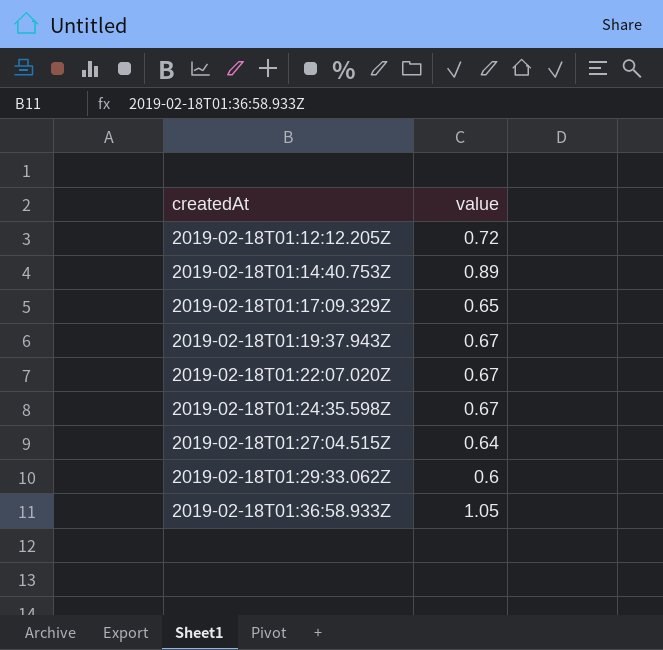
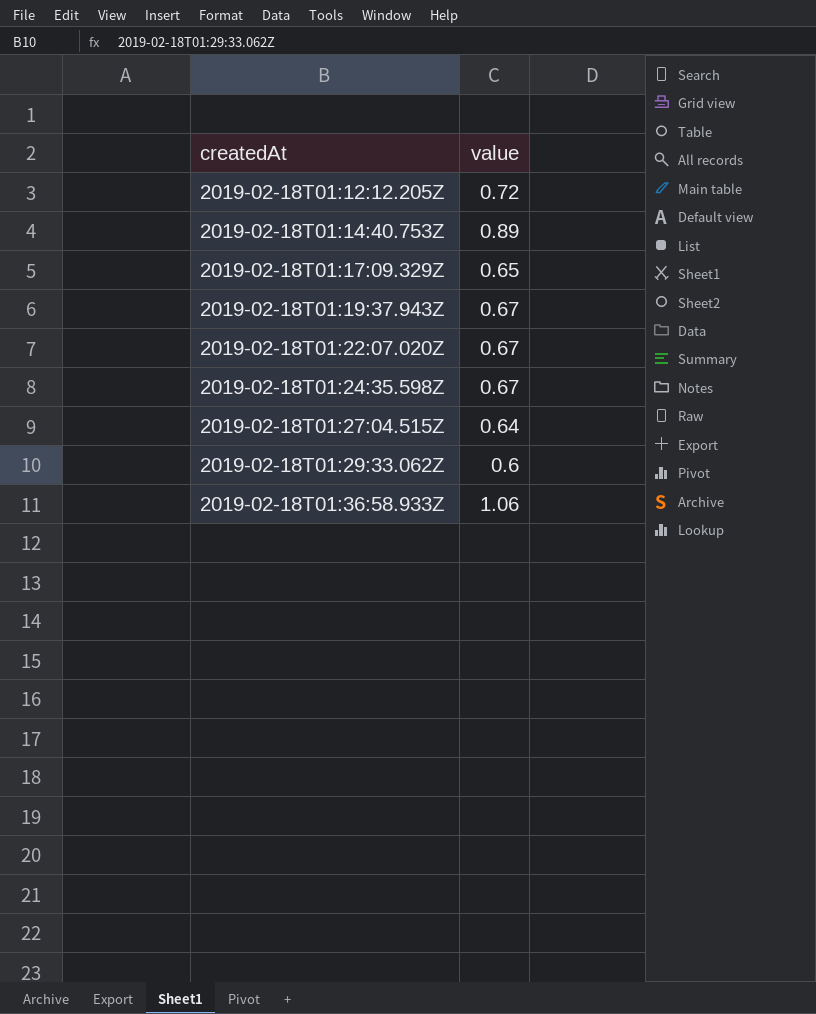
2019-02-18T01:36:58.933Z | value: 1.05 -> 1.06

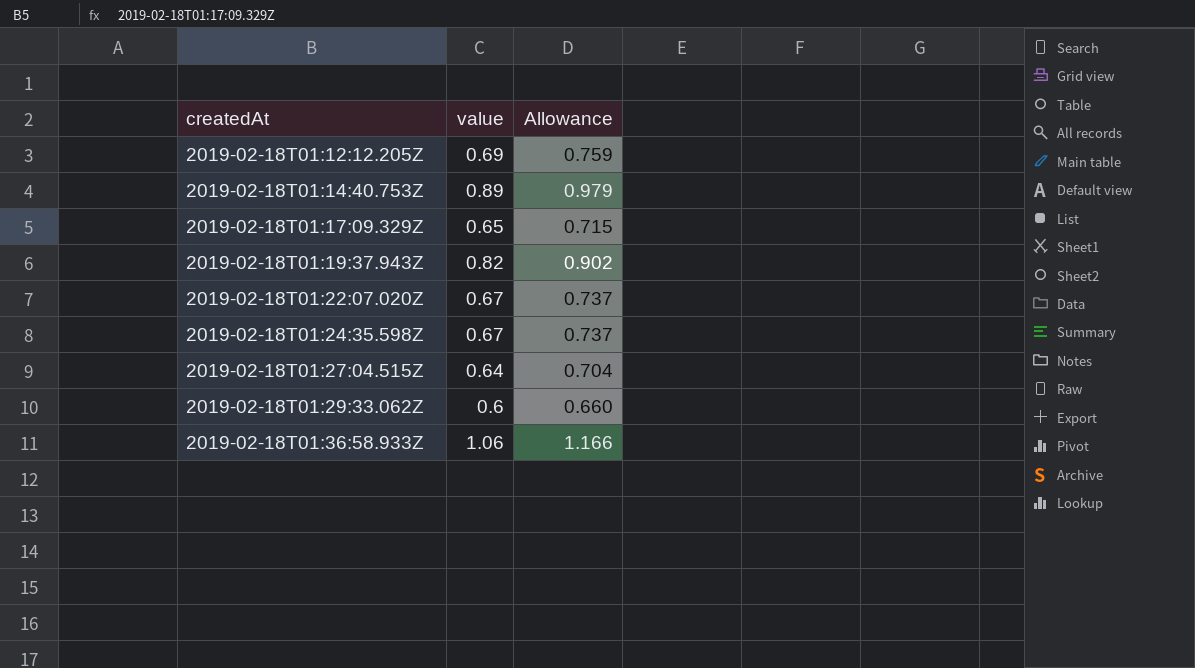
column Allowance | formula: none -> [value] * 1.1
2019-02-18T01:12:12.205Z | value: 0.72 -> 0.69
2019-02-18T01:19:37.943Z | value: 0.67 -> 0.82

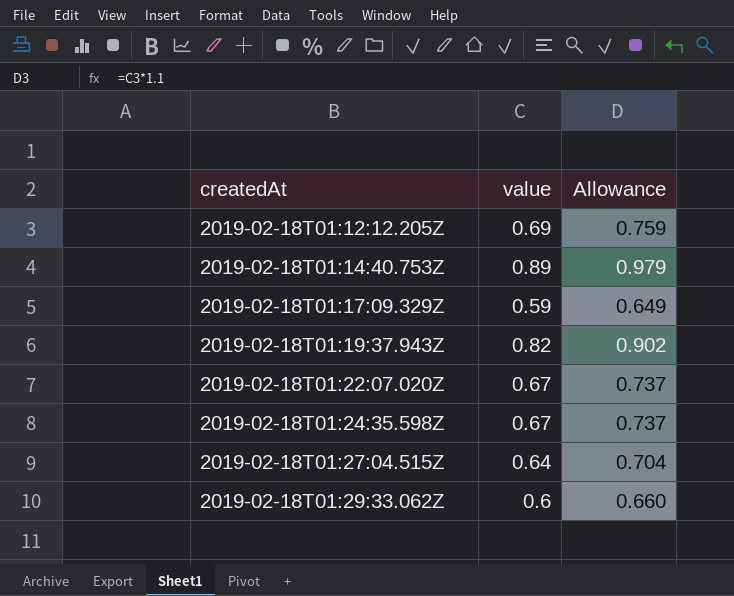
row 2019-02-18T01:36:58.933Z: 1.06 | 1.166 -> none
2019-02-18T01:17:09.329Z | value: 0.65 -> 0.59
2019-02-18T01:17:09.329Z | Allowance: 0.715 -> 0.649

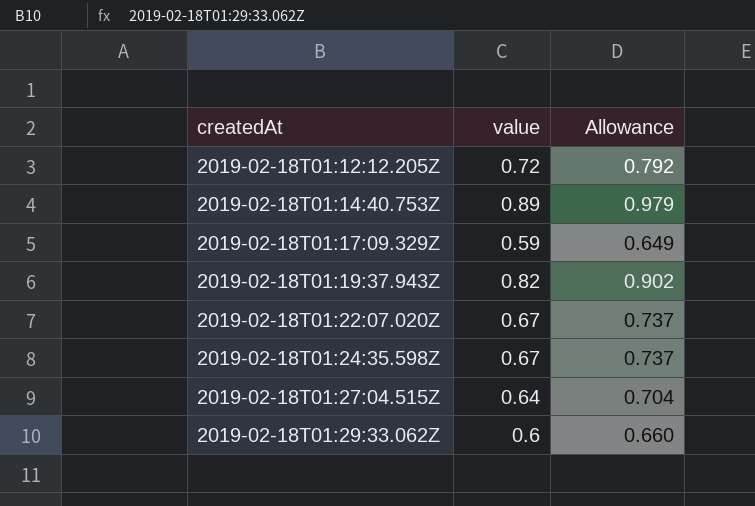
2019-02-18T01:12:12.205Z | value: 0.69 -> 0.72
2019-02-18T01:12:12.205Z | Allowance: 0.759 -> 0.792

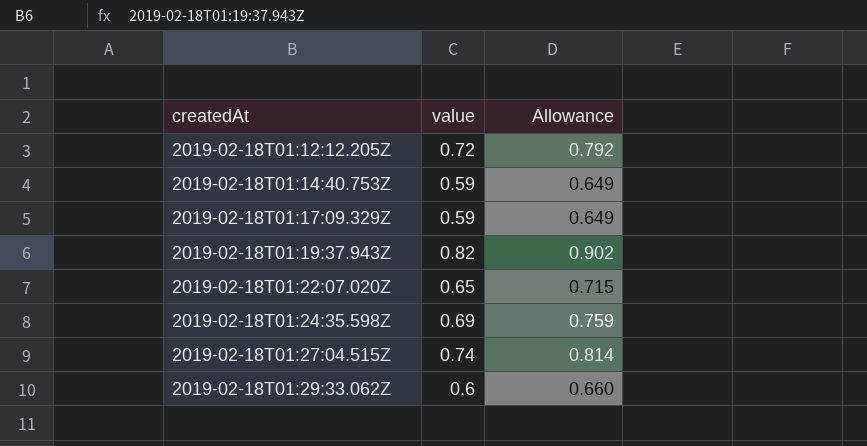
2019-02-18T01:14:40.753Z | value: 0.89 -> 0.59
2019-02-18T01:14:40.753Z | Allowance: 0.979 -> 0.649
2019-02-18T01:22:07.020Z | value: 0.67 -> 0.65
2019-02-18T01:22:07.020Z | Allowance: 0.737 -> 0.715
2019-02-18T01:24:35.598Z | value: 0.67 -> 0.69
2019-02-18T01:24:35.598Z | Allowance: 0.737 -> 0.759
2019-02-18T01:27:04.515Z | value: 0.64 -> 0.74
2019-02-18T01:27:04.515Z | Allowance: 0.704 -> 0.814

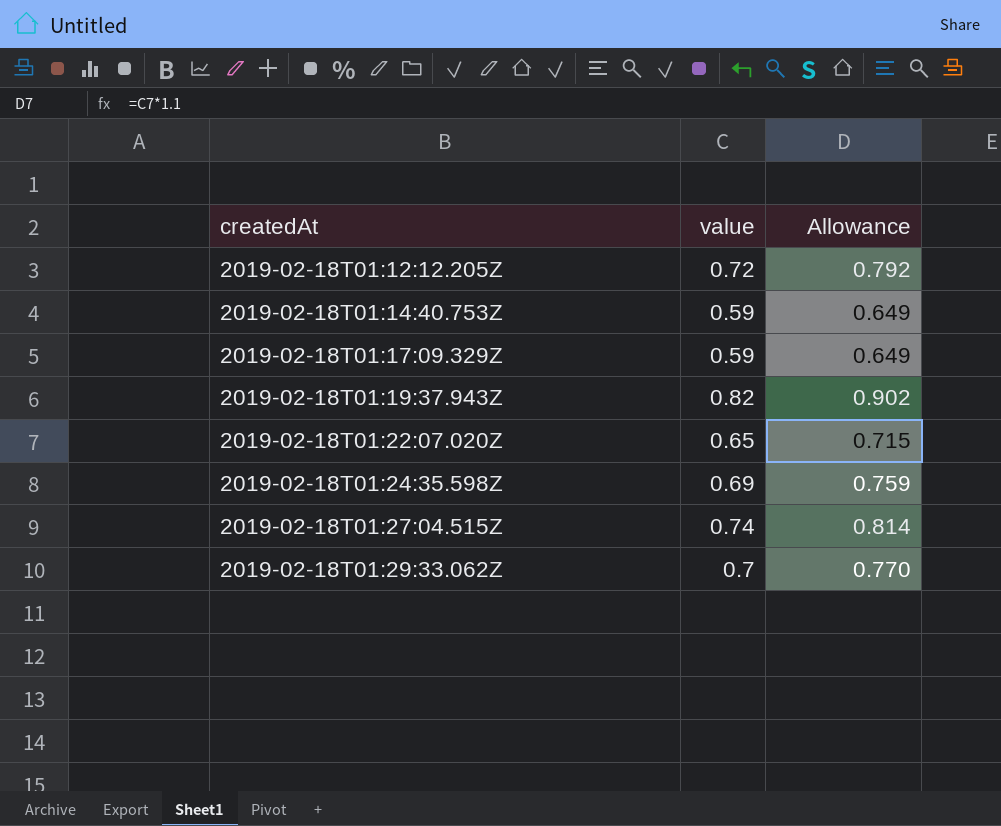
2019-02-18T01:29:33.062Z | value: 0.6 -> 0.7
2019-02-18T01:29:33.062Z | Allowance: 0.660 -> 0.770

